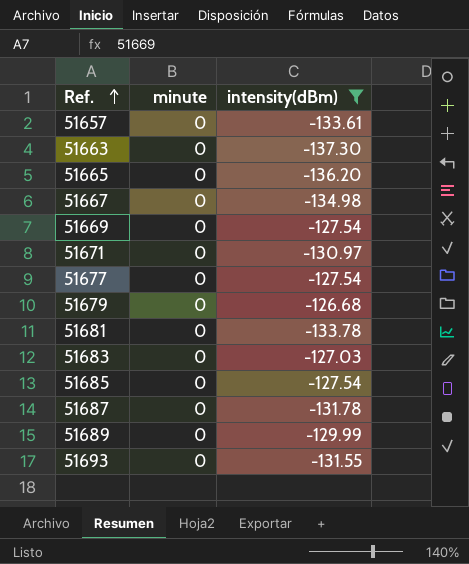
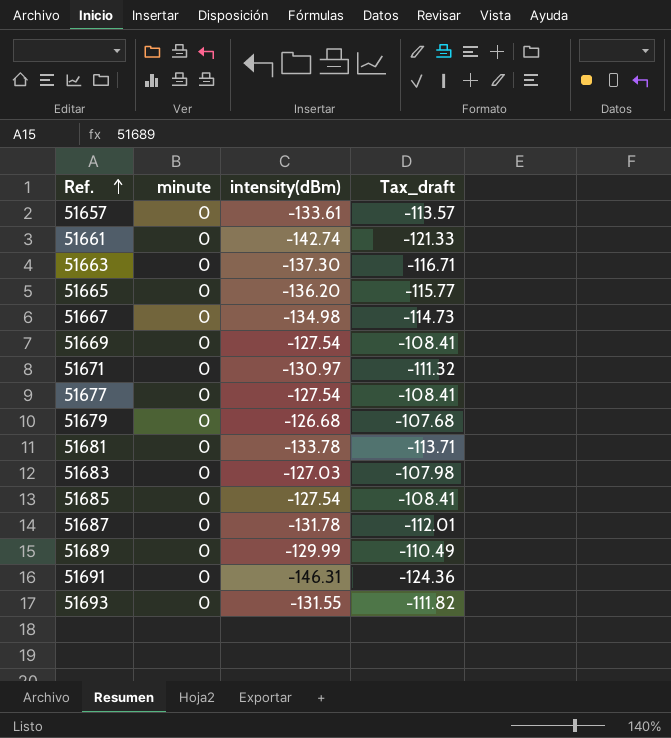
filter: intensity(dBm) >= -137.30 -> none
column Tax_draft | formula: none -> [intensity(dBm)] * 0.85

